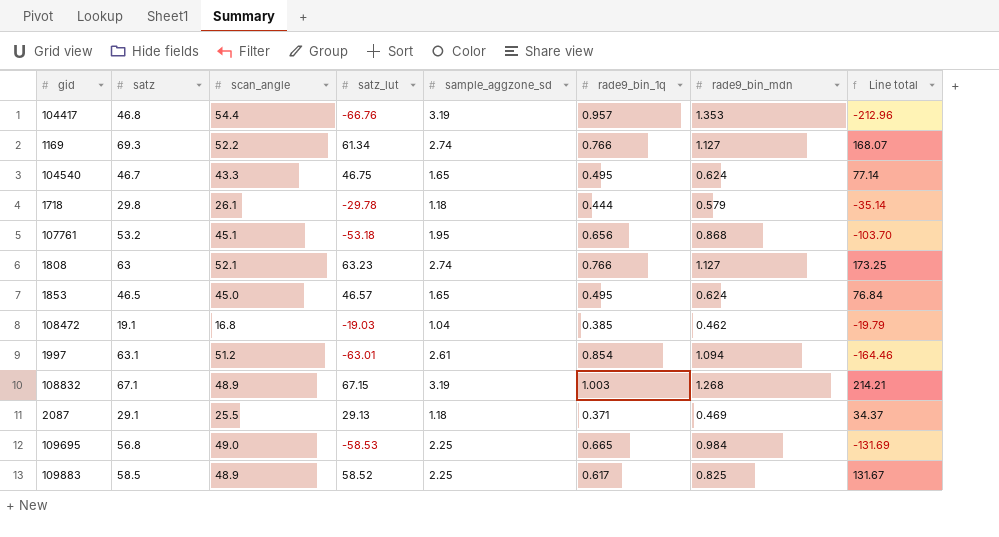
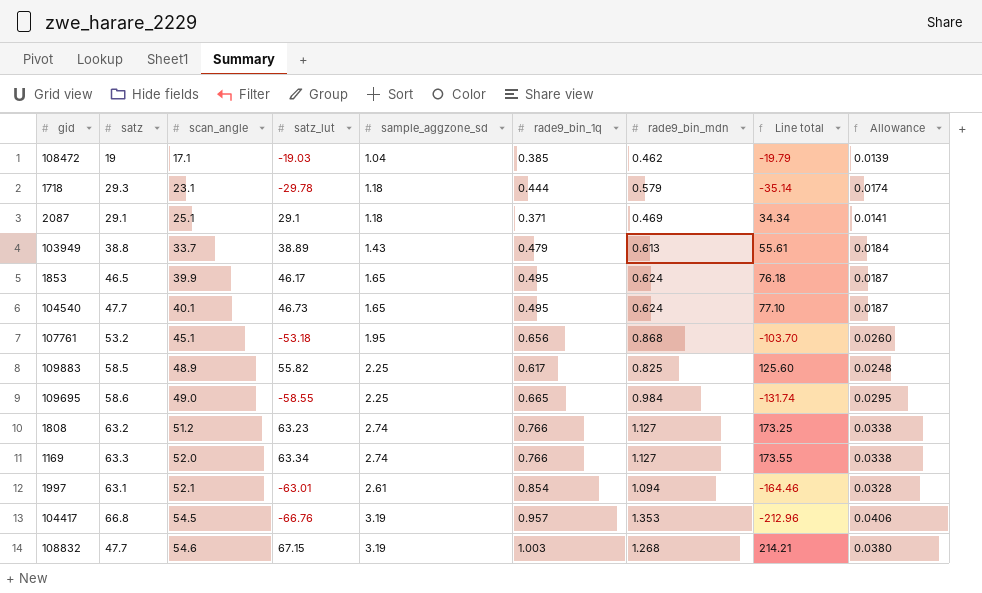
row order: none -> scan_angle ascending
column Allowance | formula: none -> [rade9_bin_mdn] * 0.03
108472 | satz: 19.1 -> 19
108472 | scan_angle: 16.8 -> 17.1
1718 | satz: 29.8 -> 29.3
1718 | scan_angle: 26.1 -> 23.1
2087 | scan_angle: 25.5 -> 25.1
2087 | satz_lut: 29.13 -> 29.1
2087 | Line total: 34.37 -> 34.34
row 103949: none -> 38.8 | 33.7 | 38.89 | 1.43 | 0.479 | 0.613 | 55.61 | 0.0184
1853 | scan_angle: 45.0 -> 39.9
1853 | satz_lut: 46.57 -> 46.17
1853 | Line total: 76.84 -> 76.18
104540 | satz: 46.7 -> 47.7
104540 | scan_angle: 43.3 -> 40.1
104540 | satz_lut: 46.75 -> 46.73
104540 | Line total: 77.14 -> 77.10
109883 | satz_lut: 58.52 -> 55.82
109883 | Line total: 131.67 -> 125.60
109695 | satz: 56.8 -> 58.6
109695 | satz_lut: -58.53 -> -58.55
109695 | Line total: -131.69 -> -131.74
1808 | satz: 63 -> 63.2
1808 | scan_angle: 52.1 -> 51.2
1169 | satz: 69.3 -> 63.3
1169 | scan_angle: 52.2 -> 52.0
1169 | satz_lut: 61.34 -> 63.34
1169 | Line total: 168.07 -> 173.55
1997 | scan_angle: 51.2 -> 52.1
104417 | satz: 46.8 -> 66.8
104417 | scan_angle: 54.4 -> 54.5
108832 | satz: 67.1 -> 47.7
108832 | scan_angle: 48.9 -> 54.6

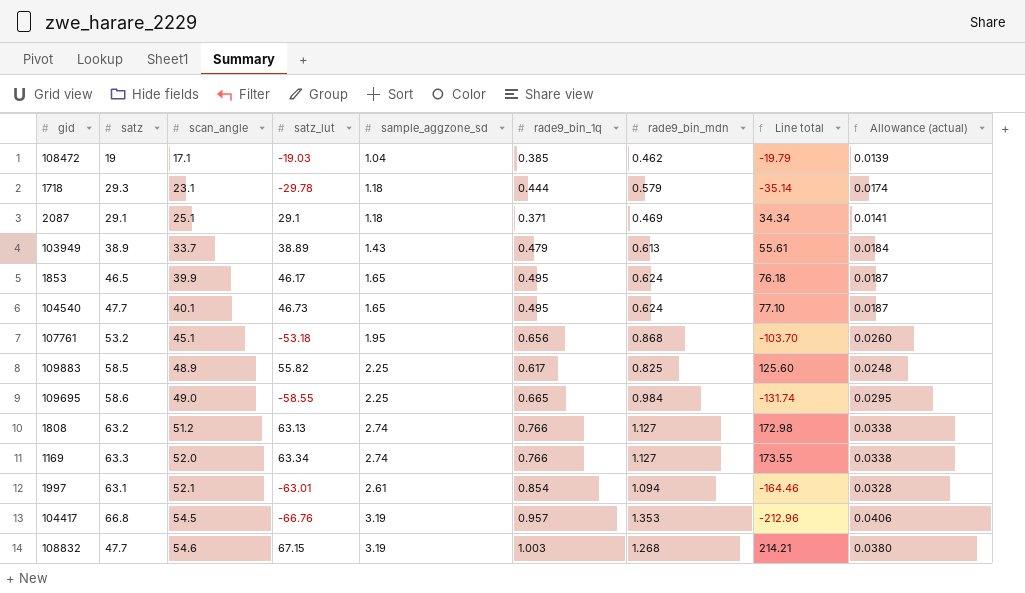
column name: Allowance -> Allowance (actual)
103949 | satz: 38.8 -> 38.9
1808 | satz_lut: 63.23 -> 63.13
1808 | Line total: 173.25 -> 172.98

